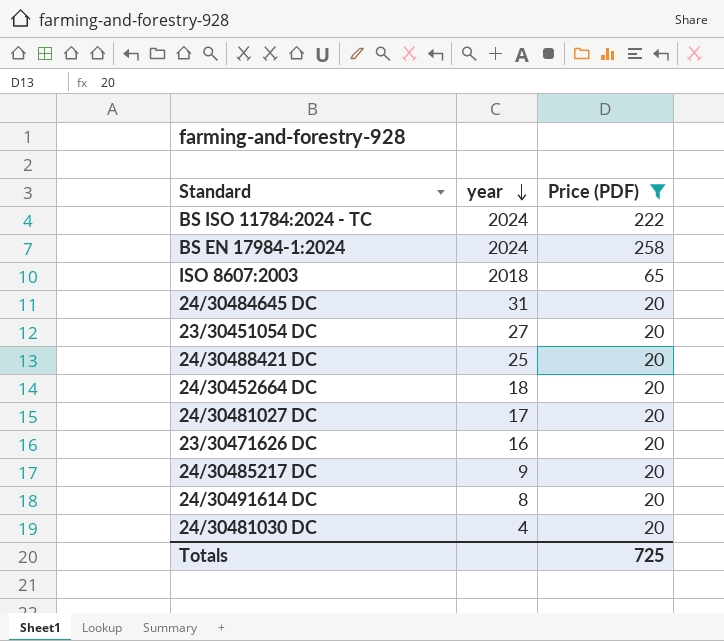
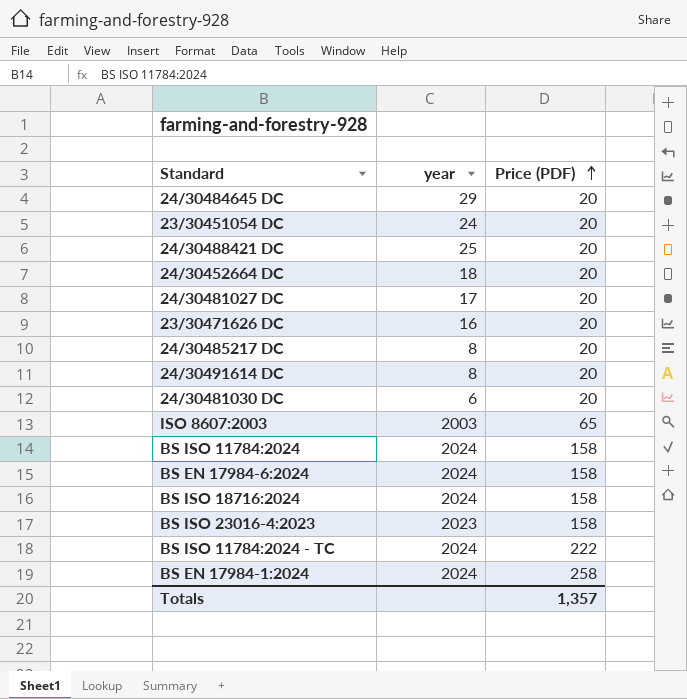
filter: Price (PDF) != 158 -> none
row order: year descending -> Price (PDF) ascending
24/30484645 DC | year: 31 -> 29
23/30451054 DC | year: 27 -> 24
24/30485217 DC | year: 9 -> 8
24/30481030 DC | year: 4 -> 6
ISO 8607:2003 | year: 2018 -> 2003
Totals | Price (PDF): 725 -> 1,357

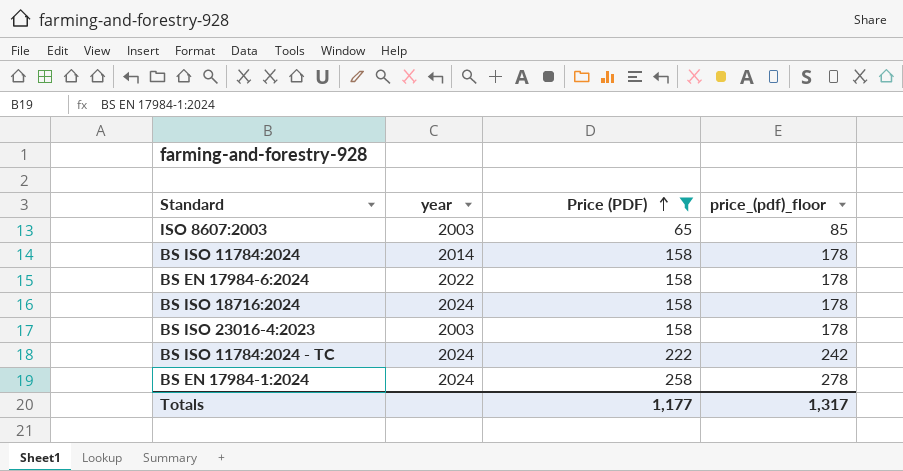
filter: none -> Price (PDF) != 20
column price_(pdf)_floor | formula: none -> [Price (PDF)] + 20
BS ISO 11784:2024 | year: 2024 -> 2014
BS EN 17984-6:2024 | year: 2024 -> 2022
BS ISO 23016-4:2023 | year: 2023 -> 2003
Totals | Price (PDF): 1,357 -> 1,177

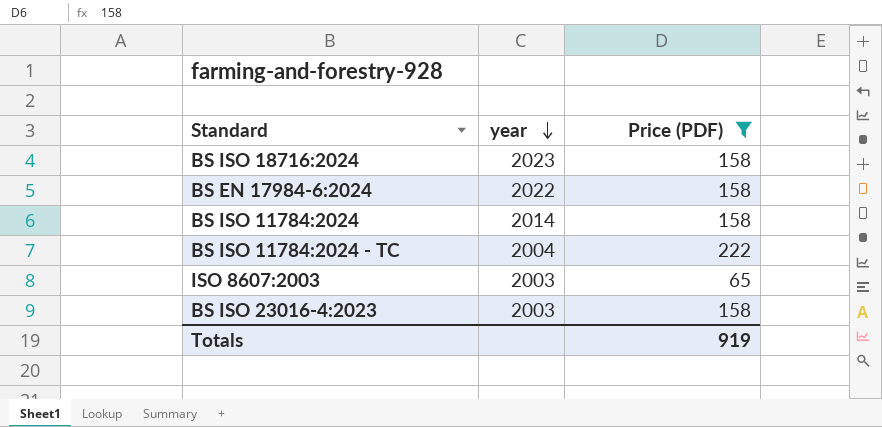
row order: Price (PDF) ascending -> year descending
column price_(pdf)_floor | formula: [Price (PDF)] + 20 -> none
row BS EN 17984-1:2024: 2024 | 258 | 278 -> none
BS ISO 18716:2024 | year: 2024 -> 2023
BS ISO 11784:2024 - TC | year: 2024 -> 2004
Totals | Price (PDF): 1,177 -> 919

